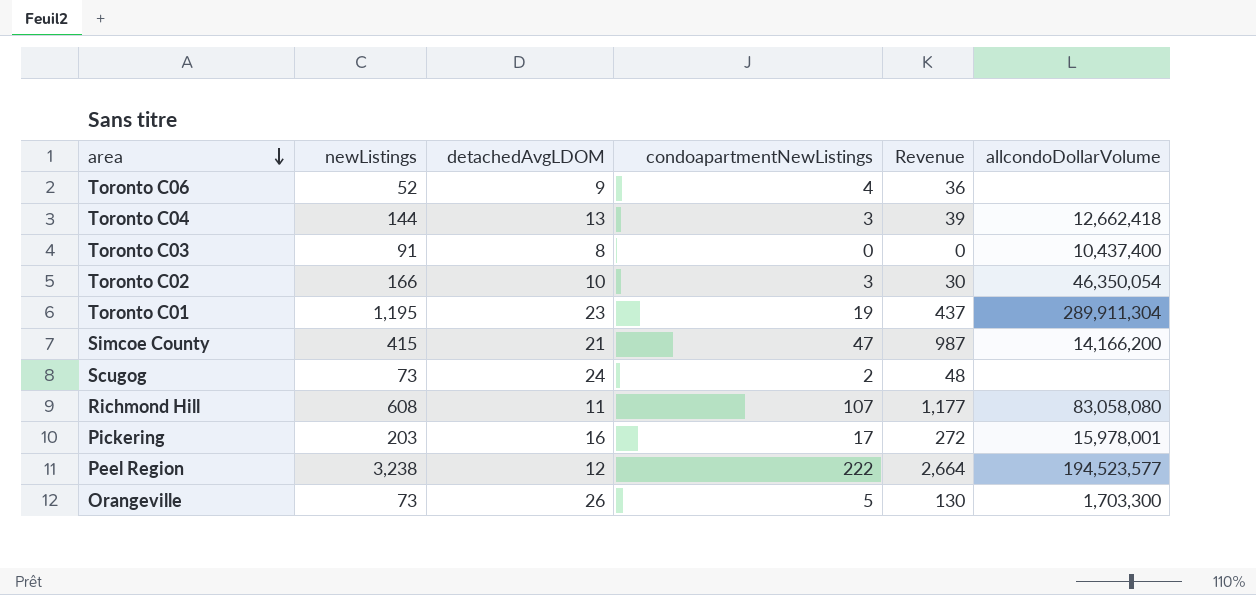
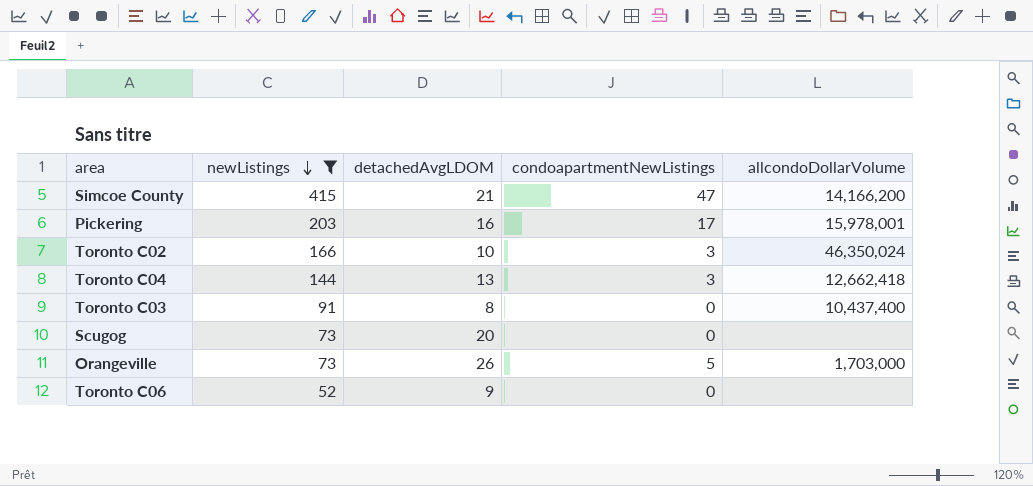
filter: none -> newListings <= 415
row order: area descending -> newListings descending
column Revenue | formula: [detachedAvgLDOM] * [condoapartmentNewListings] -> none
Toronto C02 | allcondoDollarVolume: 46,350,054 -> 46,350,024
Scugog | detachedAvgLDOM: 24 -> 20
Scugog | condoapartmentNewListings: 2 -> 0
Orangeville | allcondoDollarVolume: 1,703,300 -> 1,703,000
Toronto C06 | condoapartmentNewListings: 4 -> 0

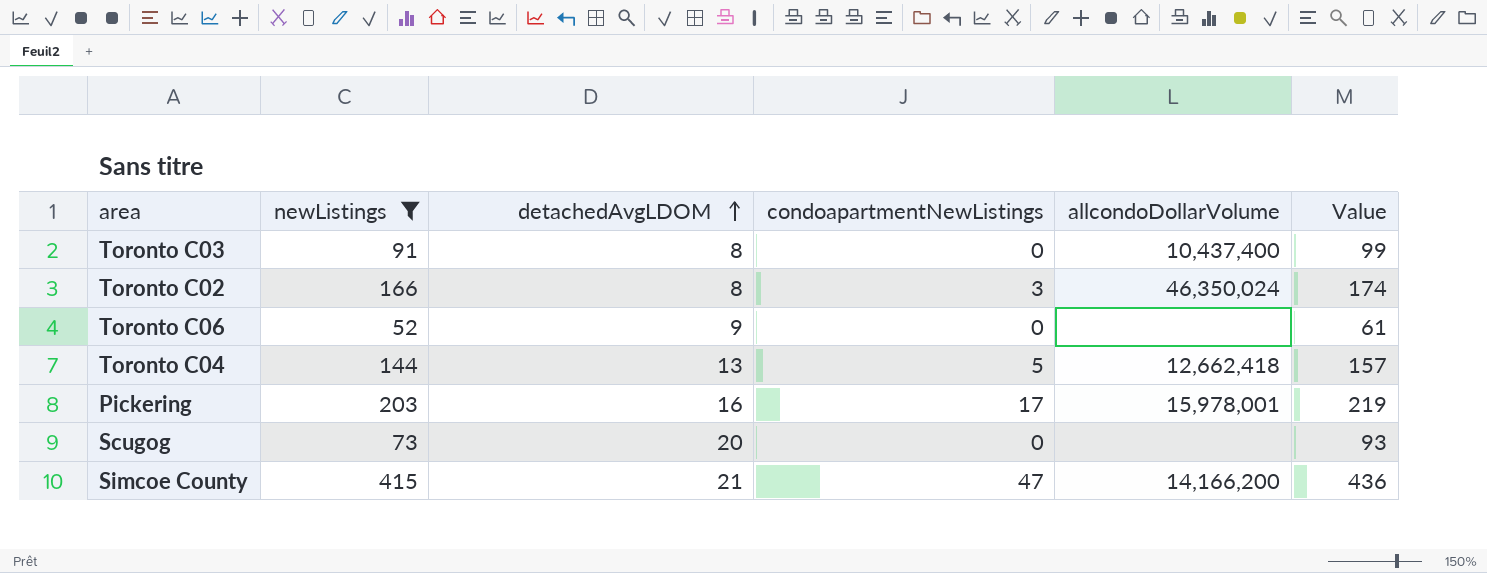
row order: newListings descending -> detachedAvgLDOM ascending
column Value | formula: none -> [newListings] + [detachedAvgLDOM]
row Orangeville: 73 | 26 | 5 | 1,703,000 -> none
Toronto C02 | detachedAvgLDOM: 10 -> 8
Toronto C04 | condoapartmentNewListings: 3 -> 5

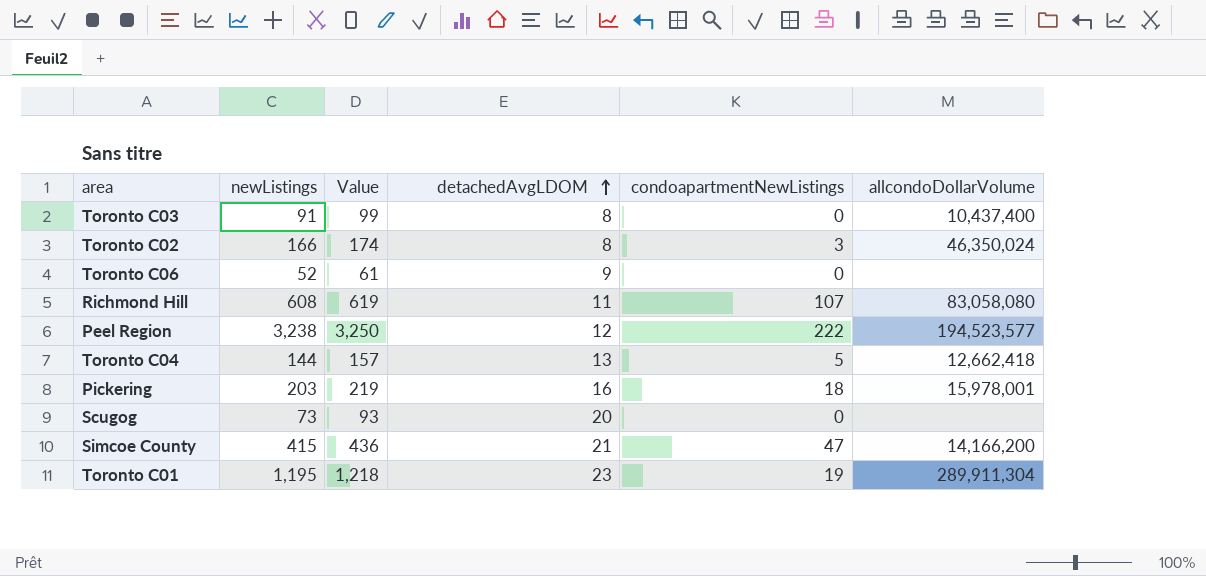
filter: newListings <= 415 -> none
column Value | position: 6 -> 3
Pickering | condoapartmentNewListings: 17 -> 18

